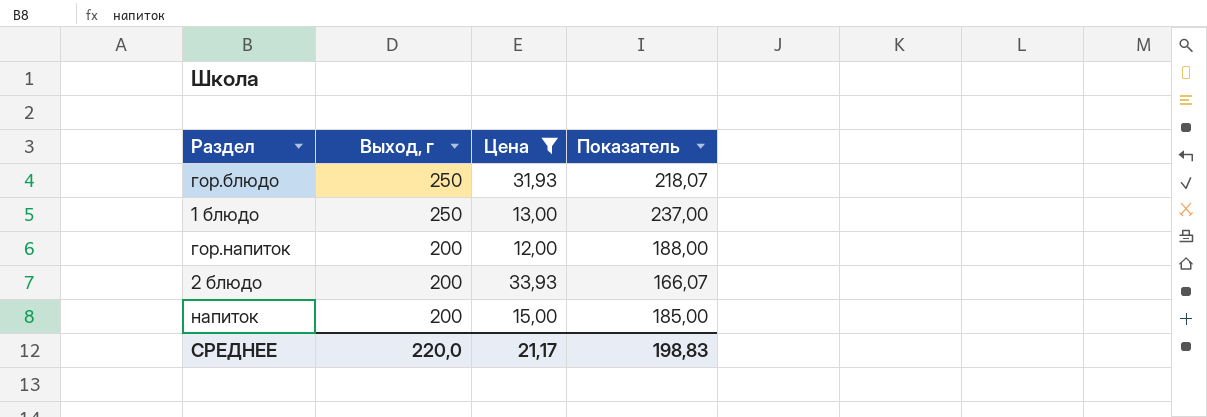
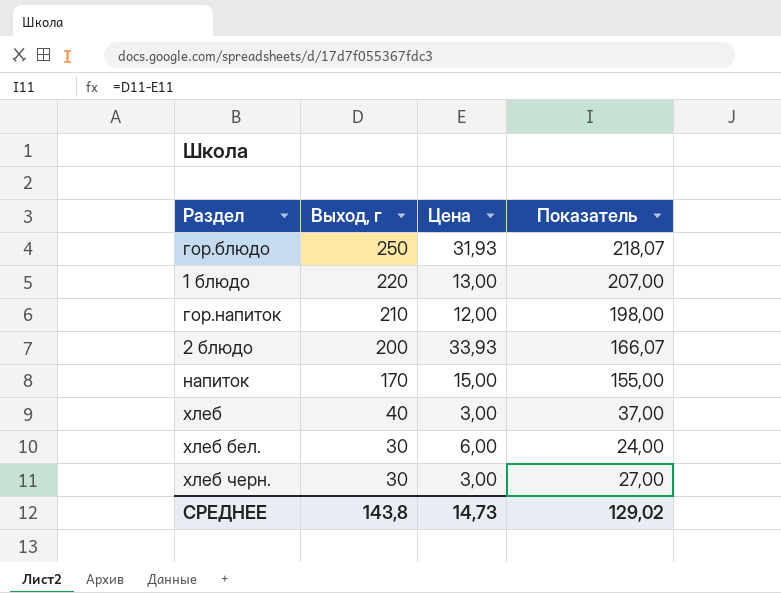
filter: Цена >= 12,00 -> none
1 блюдо | Выход, г: 250 -> 220
1 блюдо | Показатель: 237,00 -> 207,00
гор.напиток | Выход, г: 200 -> 210
гор.напиток | Показатель: 188,00 -> 198,00
напиток | Выход, г: 200 -> 170
напиток | Показатель: 185,00 -> 155,00
СРЕДНЕЕ | Выход, г: 220,0 -> 143,8
СРЕДНЕЕ | Цена: 21,17 -> 14,73
СРЕДНЕЕ | Показатель: 198,83 -> 129,02

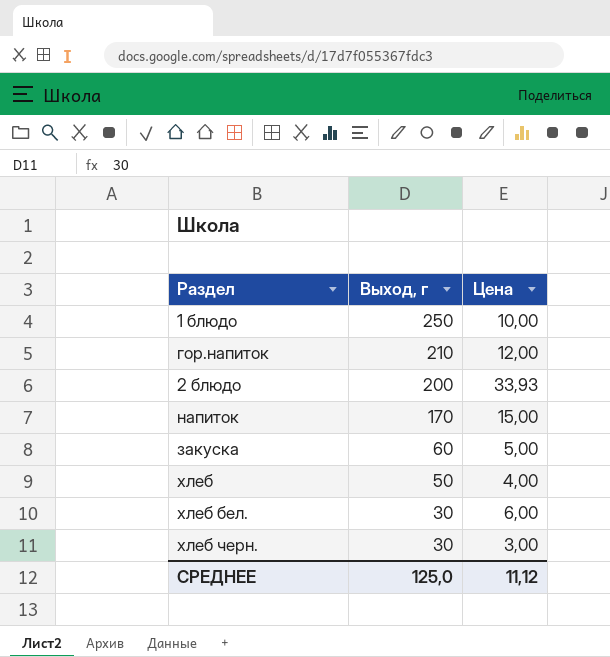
column Показатель | formula: [Выход, г] - [Цена] -> none
row гор.блюдо: 250 | 31,93 | 218,07 -> none
1 блюдо | Выход, г: 220 -> 250
1 блюдо | Цена: 13,00 -> 10,00
row закуска: none -> 60 | 5,00
хлеб | Выход, г: 40 -> 50
хлеб | Цена: 3,00 -> 4,00
СРЕДНЕЕ | Выход, г: 143,8 -> 125,0
СРЕДНЕЕ | Цена: 14,73 -> 11,12

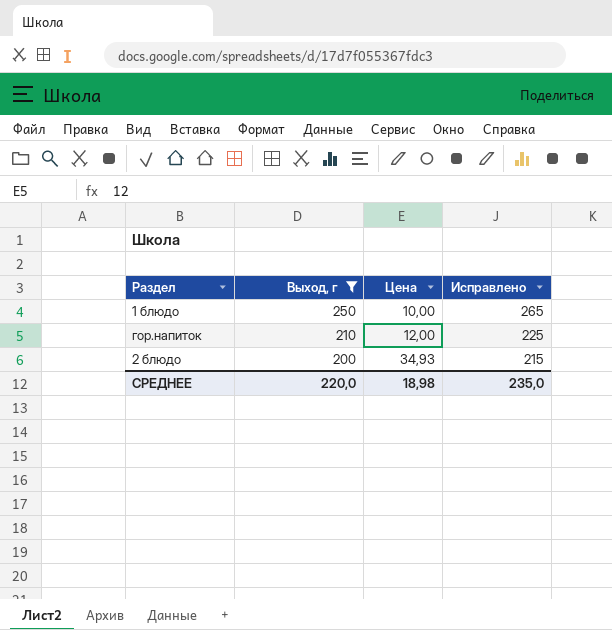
filter: none -> Выход, г >= 200
column Исправлено | formula: none -> [Выход, г] + 15
2 блюдо | Цена: 33,93 -> 34,93
СРЕДНЕЕ | Выход, г: 125,0 -> 220,0
СРЕДНЕЕ | Цена: 11,12 -> 18,98

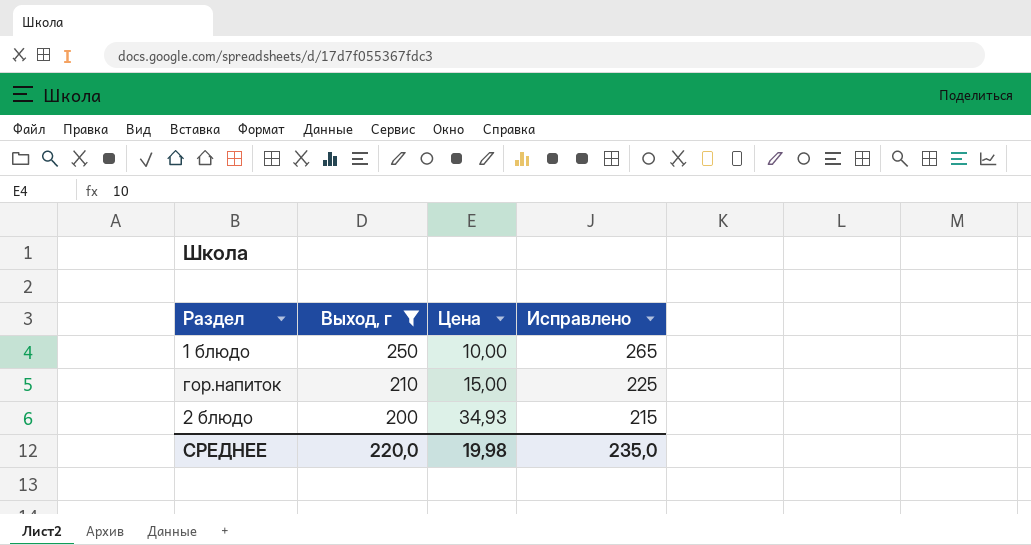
гор.напиток | Цена: 12,00 -> 15,00
СРЕДНЕЕ | Цена: 18,98 -> 19,98

